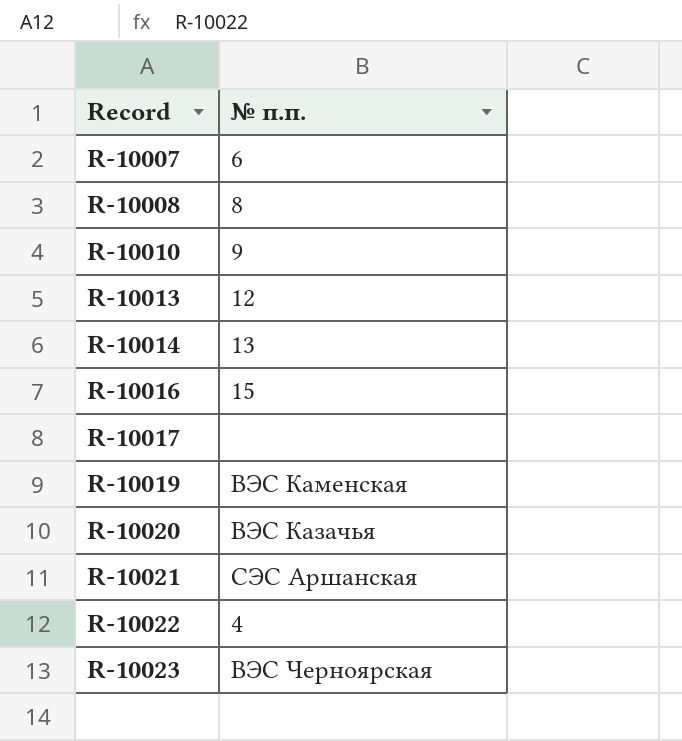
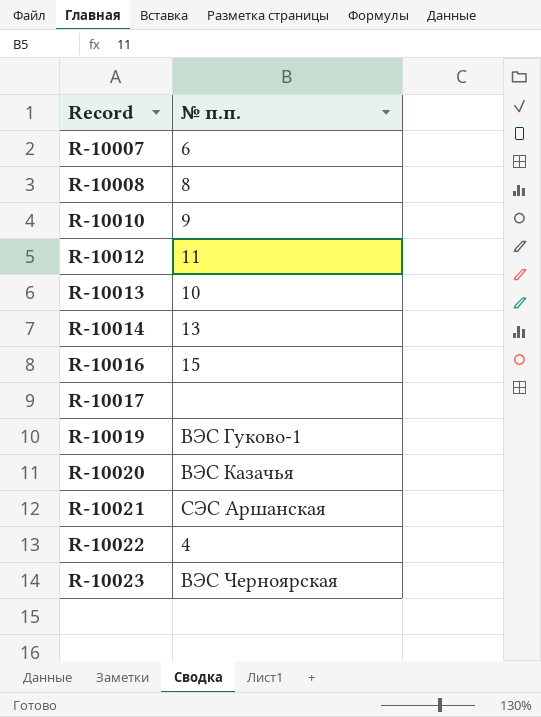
row R-10012: none -> 11
R-10013 | № п.п.: 12 -> 10
R-10019 | № п.п.: ВЭС Каменская -> ВЭС Гуково-1

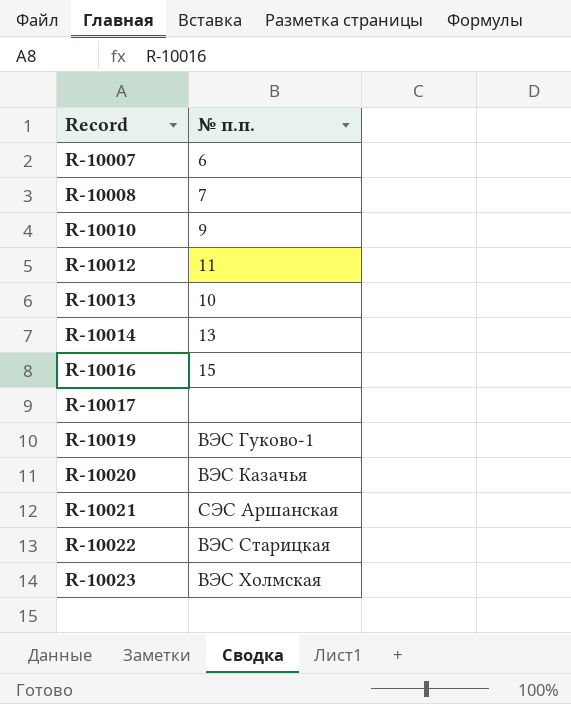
R-10008 | № п.п.: 8 -> 7
R-10022 | № п.п.: 4 -> ВЭС Старицкая
R-10023 | № п.п.: ВЭС Черноярская -> ВЭС Холмская

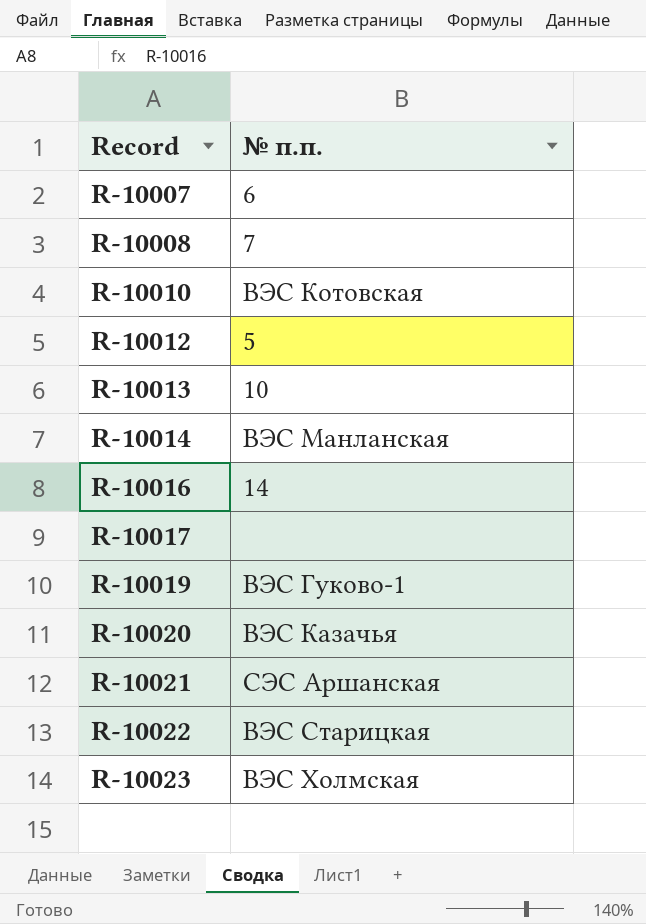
R-10010 | № п.п.: 9 -> ВЭС Котовская
R-10012 | № п.п.: 11 -> 5
R-10014 | № п.п.: 13 -> ВЭС Манланская
R-10016 | № п.п.: 15 -> 14

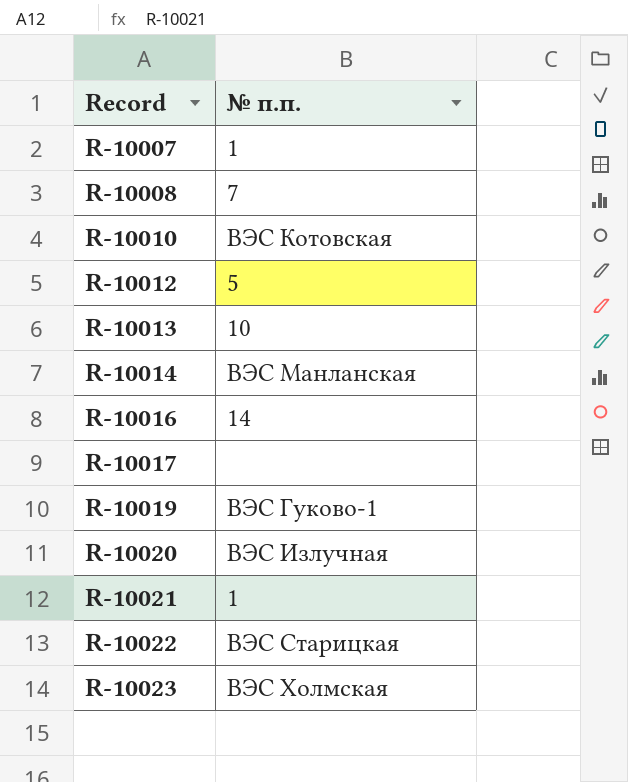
R-10007 | № п.п.: 6 -> 1
R-10020 | № п.п.: ВЭС Казачья -> ВЭС Излучная
R-10021 | № п.п.: CЭС Аршанская -> 1

